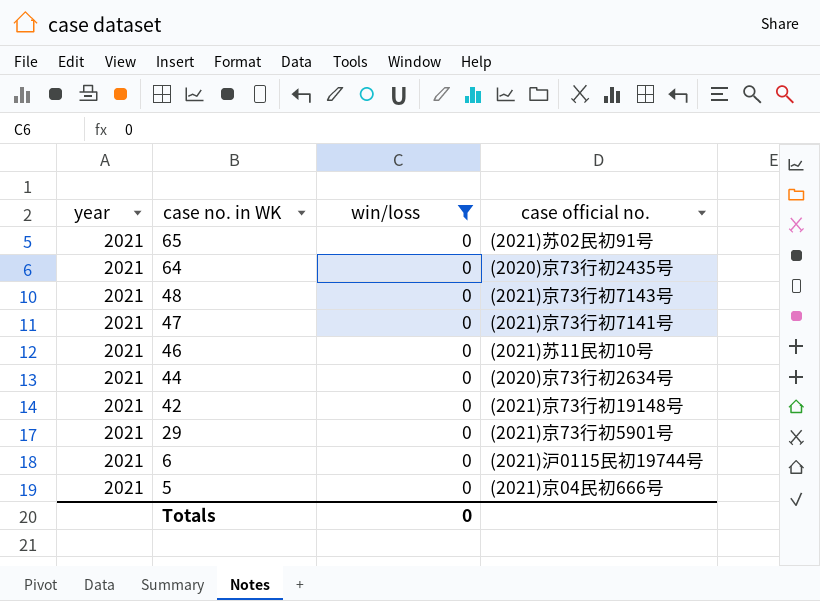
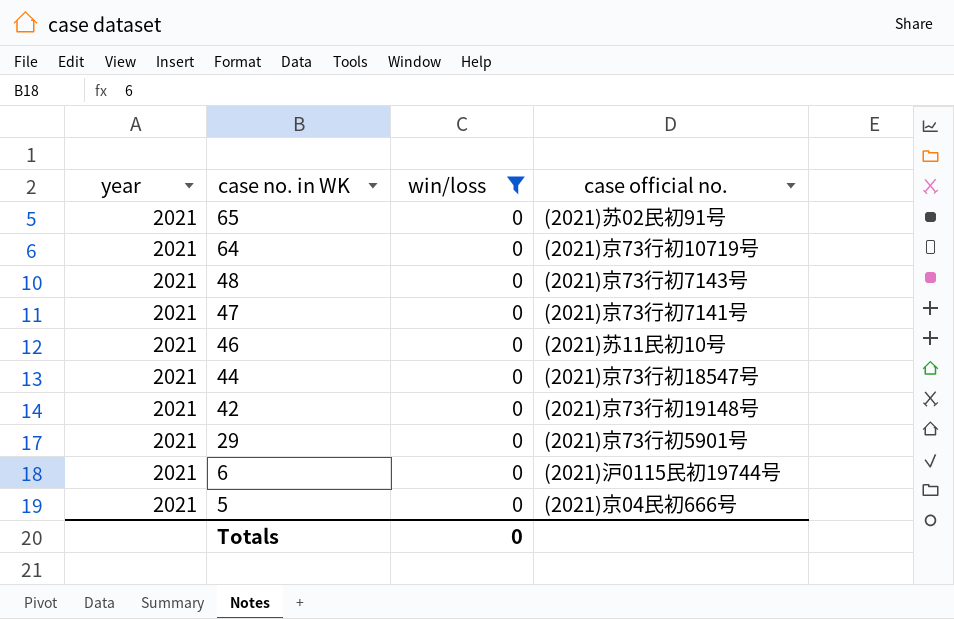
64 | case official no.: (2020)京73行初2435号 -> (2021)京73行初10719号
44 | case official no.: (2020)京73行初2634号 -> (2021)京73行初18547号

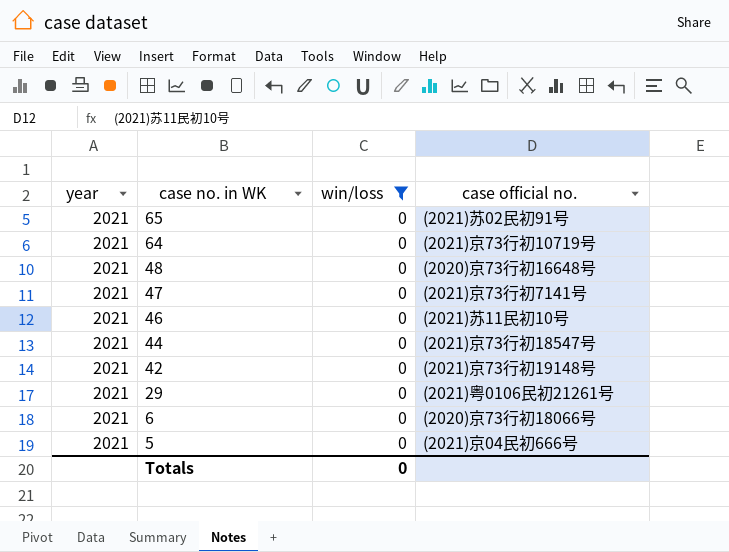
48 | case official no.: (2021)京73行初7143号 -> (2020)京73行初16648号
29 | case official no.: (2021)京73行初5901号 -> (2021)粤0106民初21261号
6 | case official no.: (2021)沪0115民初19744号 -> (2020)京73行初18066号

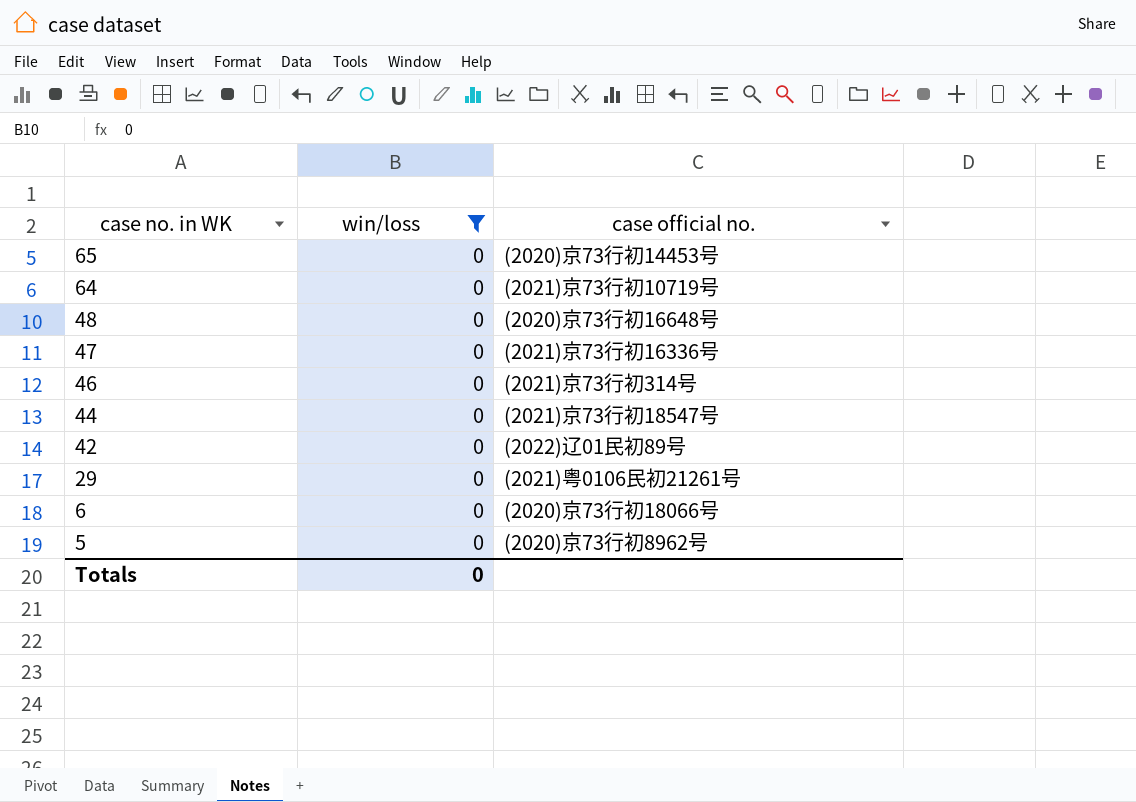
column year | position: 1 -> none
65 | case official no.: (2021)苏02民初91号 -> (2020)京73行初14453号
47 | case official no.: (2021)京73行初7141号 -> (2021)京73行初16336号
46 | case official no.: (2021)苏11民初10号 -> (2021)京73行初314号
42 | case official no.: (2021)京73行初19148号 -> (2022)辽01民初89号
5 | case official no.: (2021)京04民初666号 -> (2020)京73行初8962号

